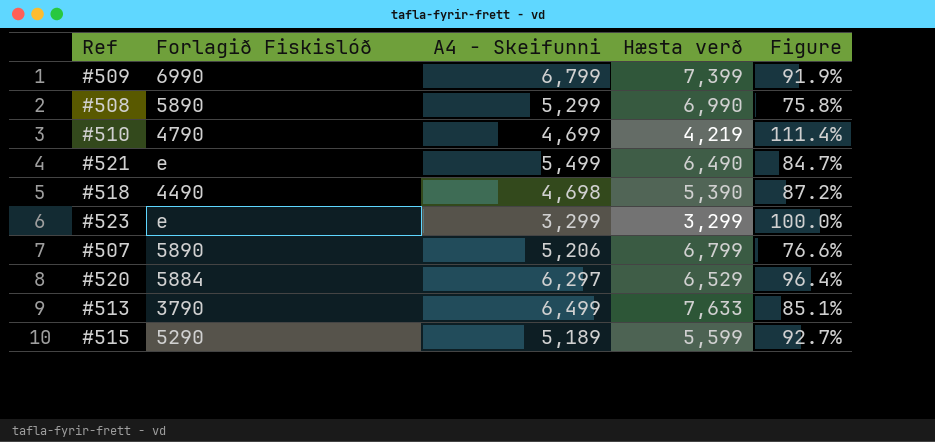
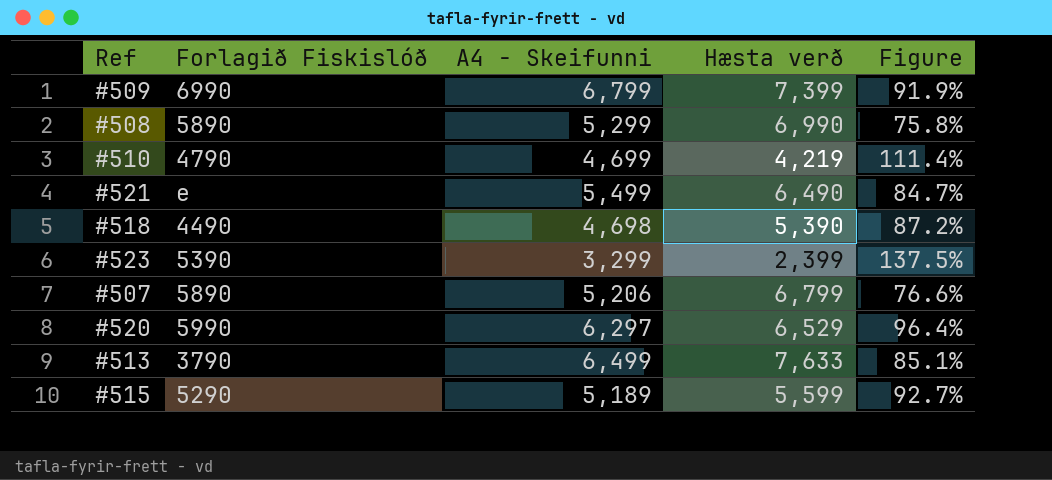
#523 | Forlagið Fiskislóð: e -> 5390
#523 | Hæsta verð: 3,299 -> 2,399
#523 | Figure: 100.0% -> 137.5%
#520 | Forlagið Fiskislóð: 5884 -> 5990

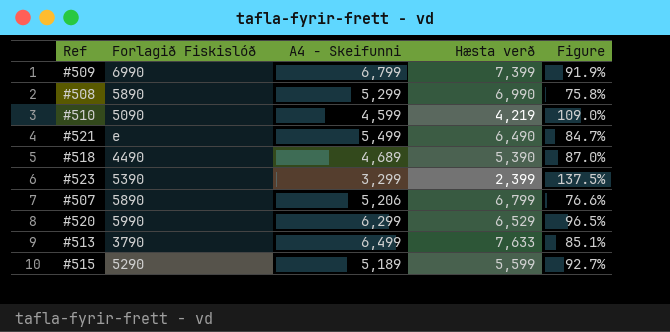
#510 | Forlagið Fiskislóð: 4790 -> 5090
#510 | A4 - Skeifunni: 4,699 -> 4,599
#510 | Figure: 111.4% -> 109.0%
#518 | A4 - Skeifunni: 4,698 -> 4,689
#518 | Figure: 87.2% -> 87.0%
#520 | A4 - Skeifunni: 6,297 -> 6,299
#520 | Figure: 96.4% -> 96.5%

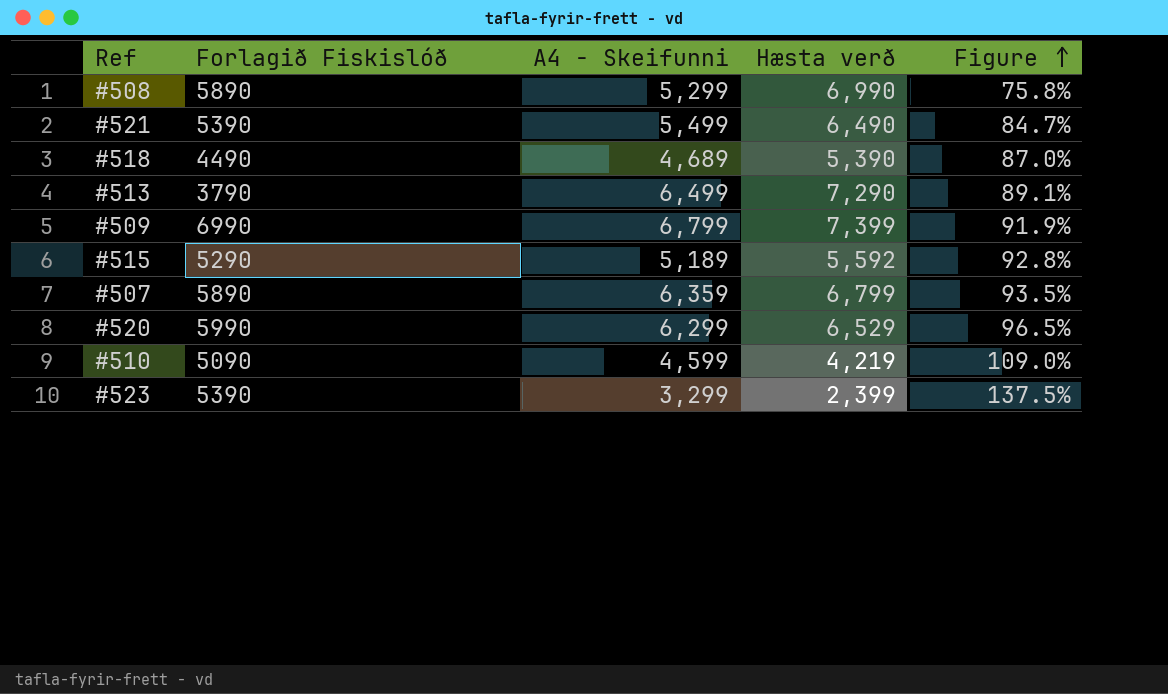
row order: none -> Figure ascending
#521 | Forlagið Fiskislóð: e -> 5390
#513 | Hæsta verð: 7,633 -> 7,290
#513 | Figure: 85.1% -> 89.1%
#515 | Hæsta verð: 5,599 -> 5,592
#515 | Figure: 92.7% -> 92.8%
#507 | A4 - Skeifunni: 5,206 -> 6,359
#507 | Figure: 76.6% -> 93.5%

